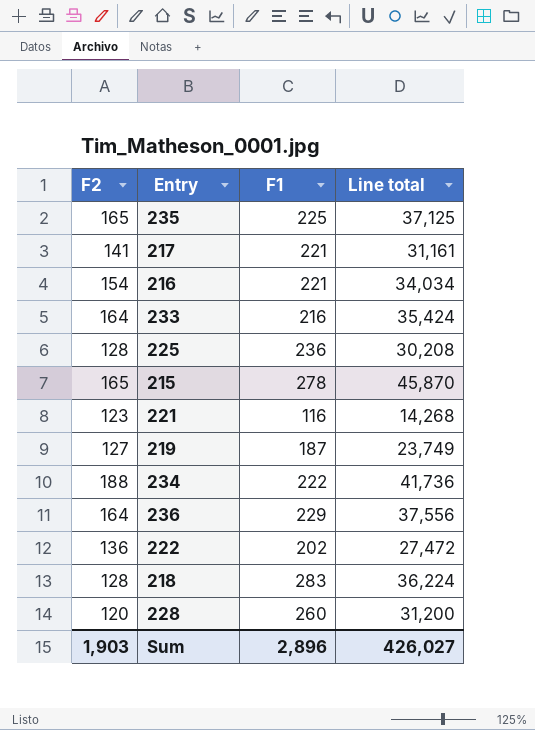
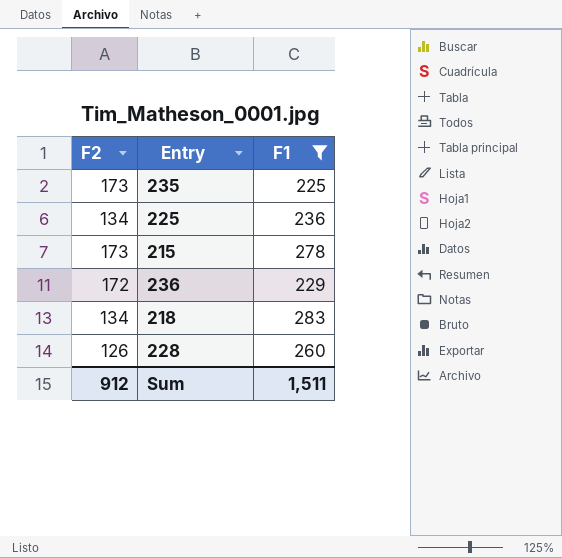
filter: none -> F1 >= 225
column Line total | formula: [F2] * [F1] -> none
235 | F2: 165 -> 173
225 | F2: 128 -> 134
215 | F2: 165 -> 173
236 | F2: 164 -> 172
218 | F2: 128 -> 134
228 | F2: 120 -> 126
Sum | F2: 1,903 -> 912
Sum | F1: 2,896 -> 1,511

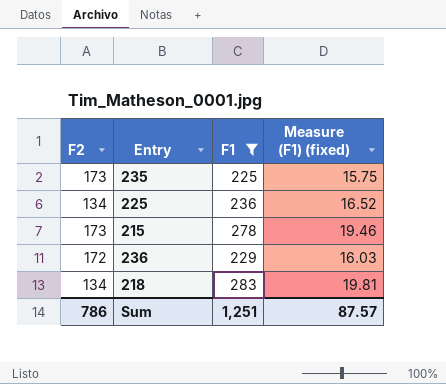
column Measure (F1) (fixed) | formula: none -> [F1] * 0.07
row 228: 126 | 260 -> none
Sum | F2: 912 -> 786
Sum | F1: 1,511 -> 1,251

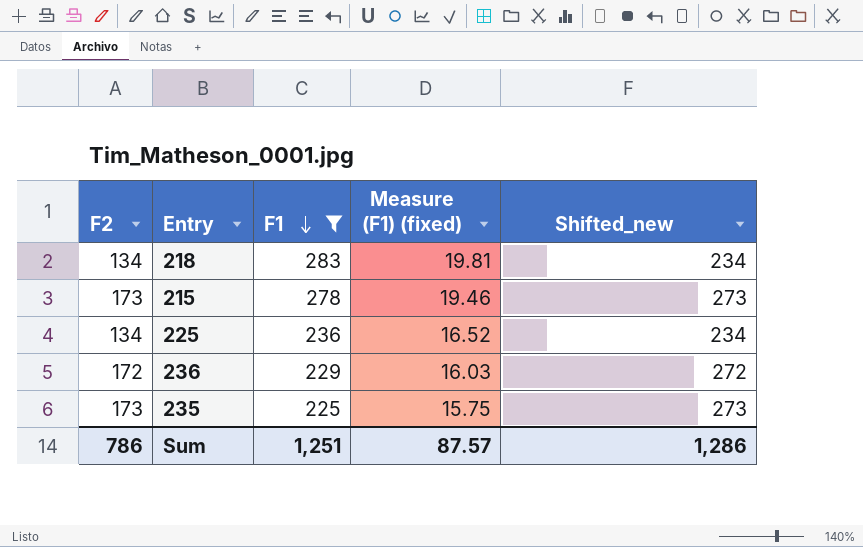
row order: none -> F1 descending
column Shifted_new | formula: none -> [F2] + 100

